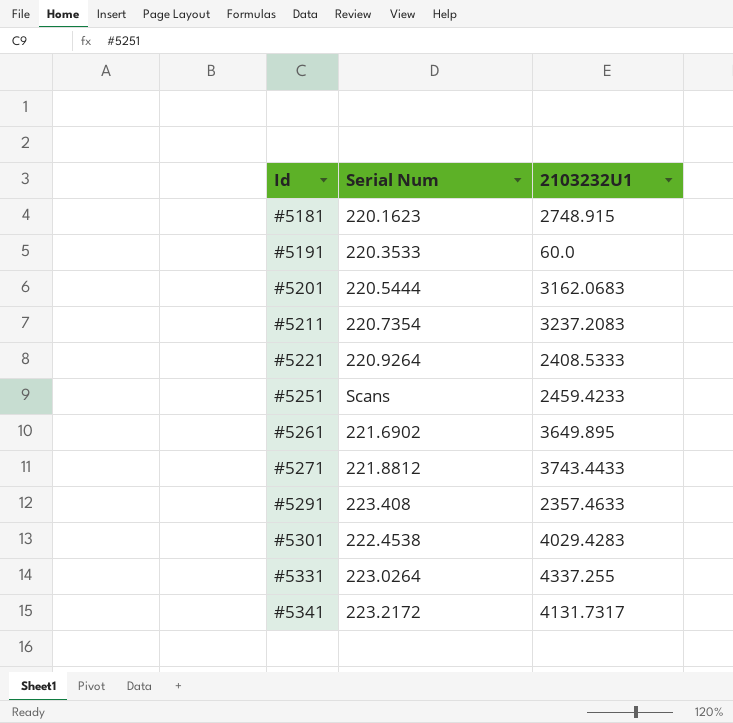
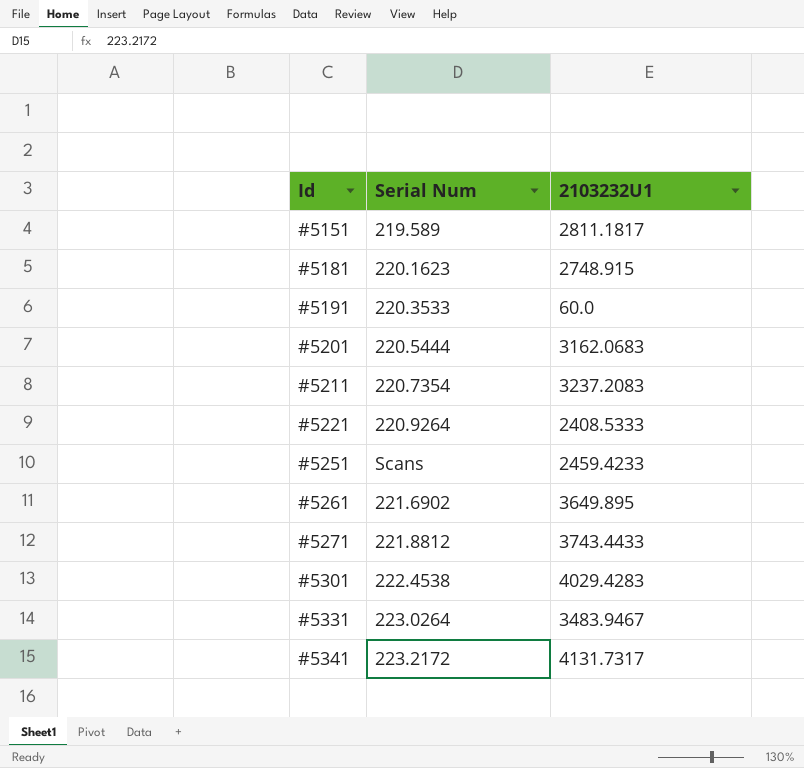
row #5291: 223.408 | 2357.4633 -> none
row #5151: none -> 219.589 | 2811.1817
#5331 | 2103232U1: 4337.255 -> 3483.9467

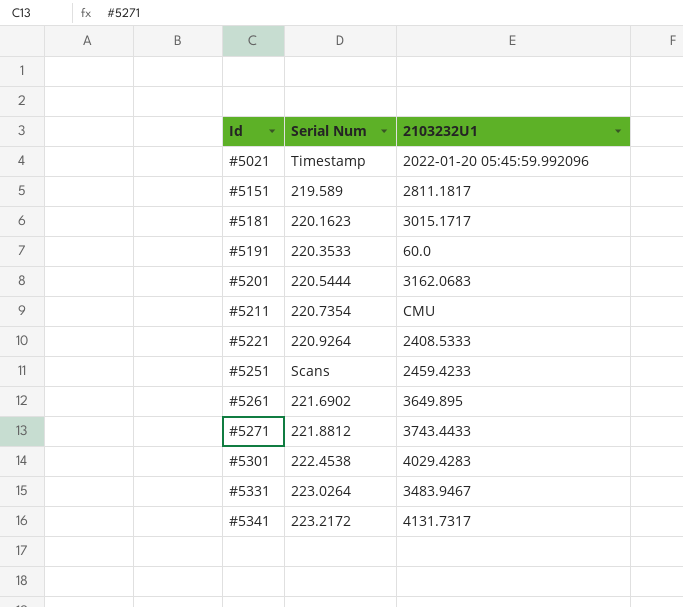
row #5021: none -> Timestamp | 2022-01-20 05:45:59.992096
#5181 | 2103232U1: 2748.915 -> 3015.1717
#5211 | 2103232U1: 3237.2083 -> CMU

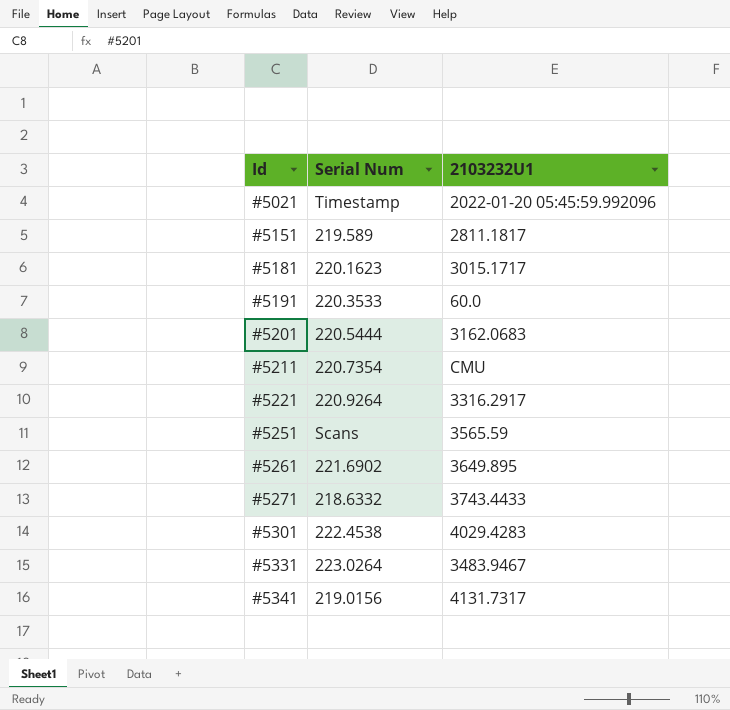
#5221 | 2103232U1: 2408.5333 -> 3316.2917
#5251 | 2103232U1: 2459.4233 -> 3565.59
#5271 | Serial Num: 221.8812 -> 218.6332
#5341 | Serial Num: 223.2172 -> 219.0156

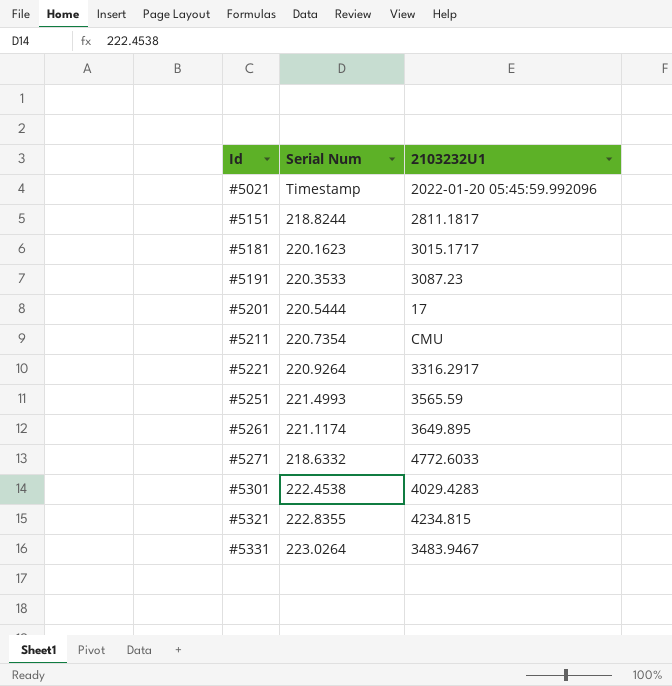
row #5341: 219.0156 | 4131.7317 -> none
#5151 | Serial Num: 219.589 -> 218.8244
#5191 | 2103232U1: 60.0 -> 3087.23
#5201 | 2103232U1: 3162.0683 -> 17
#5251 | Serial Num: Scans -> 221.4993
#5261 | Serial Num: 221.6902 -> 221.1174
#5271 | 2103232U1: 3743.4433 -> 4772.6033
row #5321: none -> 222.8355 | 4234.815

